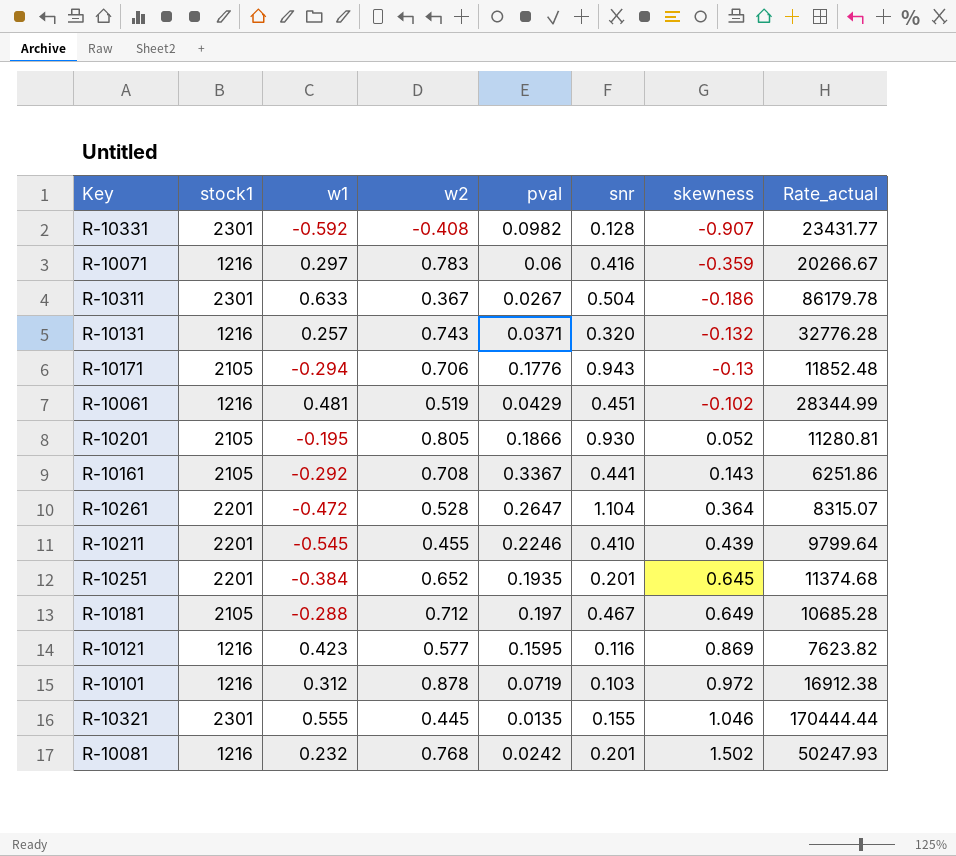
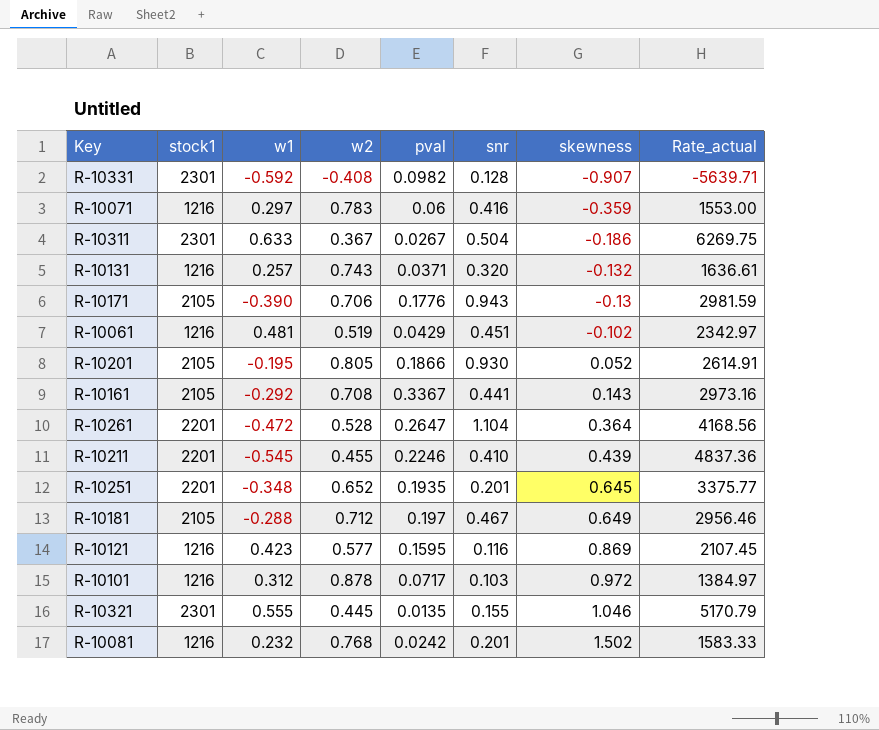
column Rate_actual | formula: [stock1] / [pval] -> [stock1] / [w2]
R-10171 | w1: -0.294 -> -0.390
R-10251 | w1: -0.384 -> -0.348
R-10101 | pval: 0.0719 -> 0.0717

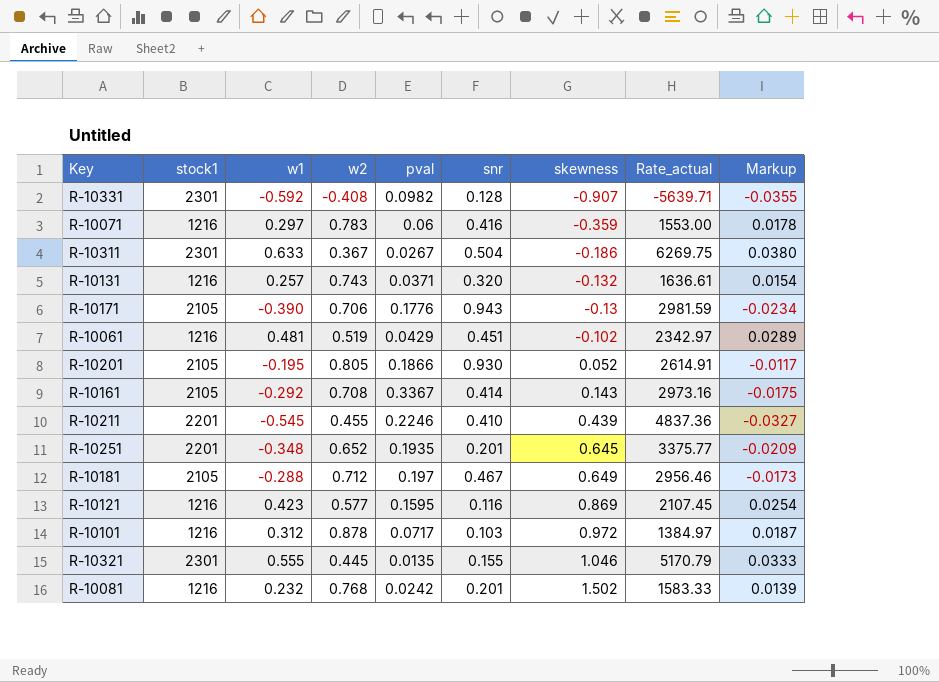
column Markup | formula: none -> [w1] * 0.06
row R-10261: 2201 | -0.472 | 0.528 | 0.2647 | 1.104 | 0.364 | 4168.56 -> none
R-10161 | snr: 0.441 -> 0.414

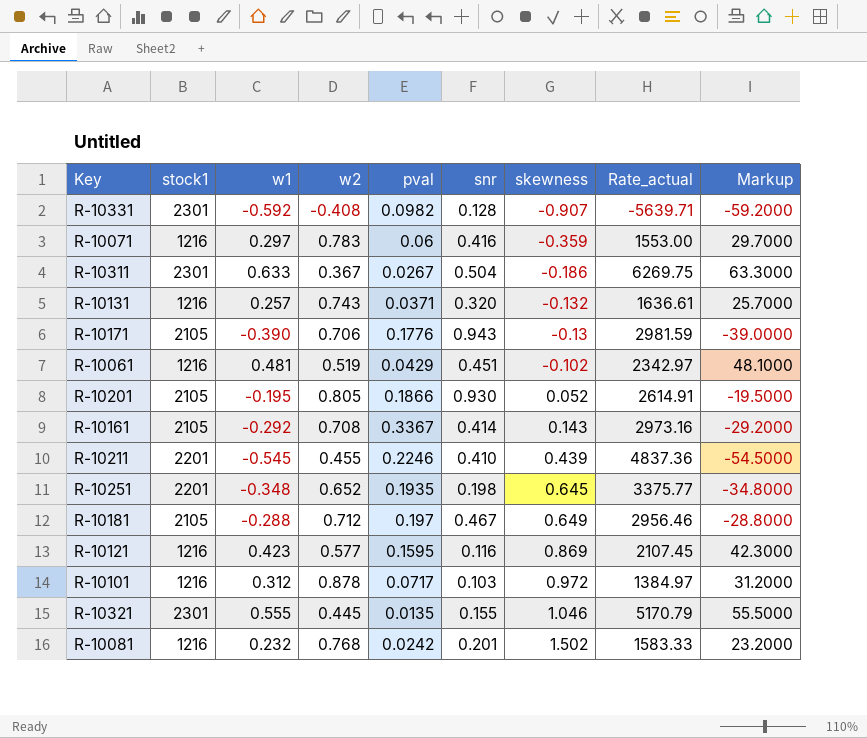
column Markup | formula: [w1] * 0.06 -> [w1] * 100
R-10251 | snr: 0.201 -> 0.198

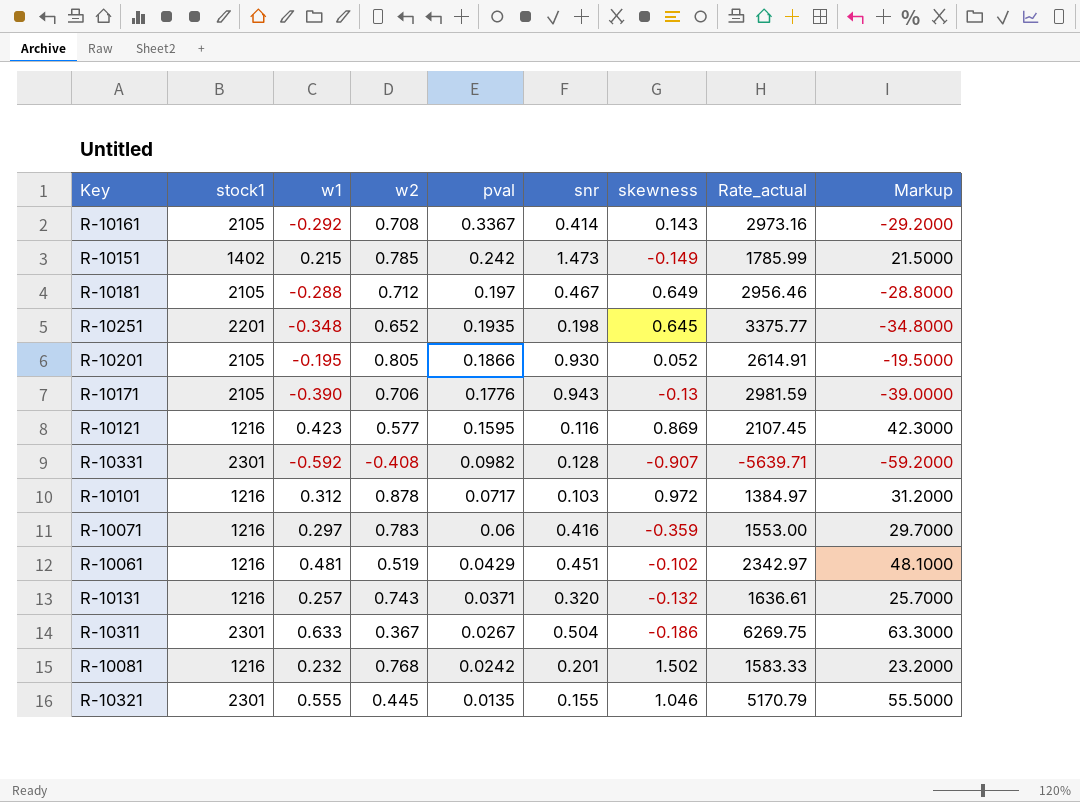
row order: skewness ascending -> pval descending
row R-10211: 2201 | -0.545 | 0.455 | 0.2246 | 0.410 | 0.439 | 4837.36 | -54.5000 -> none
row R-10151: none -> 1402 | 0.215 | 0.785 | 0.242 | 1.473 | -0.149 | 1785.99 | 21.5000

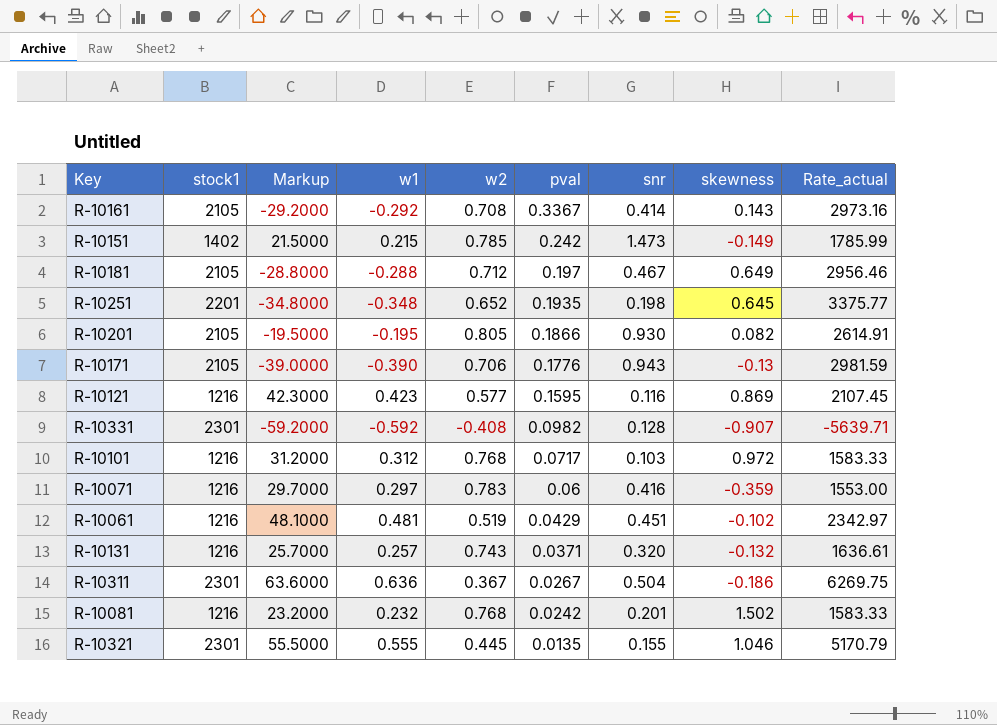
column Markup | position: 9 -> 3
R-10201 | skewness: 0.052 -> 0.082
R-10101 | w2: 0.878 -> 0.768
R-10101 | Rate_actual: 1384.97 -> 1583.33
R-10311 | Markup: 63.3000 -> 63.6000
R-10311 | w1: 0.633 -> 0.636

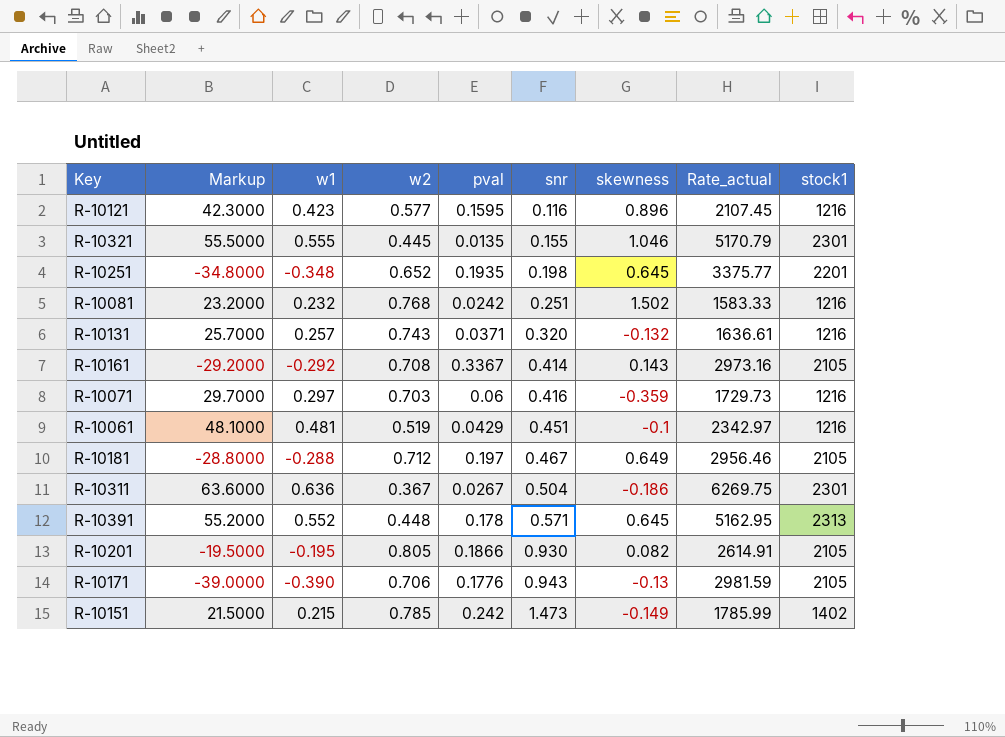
row order: pval descending -> snr ascending
column stock1 | position: 2 -> 9
row R-10331: 2301 | -59.2000 | -0.592 | -0.408 | 0.0982 | 0.128 | -0.907 | -5639.71 -> none
row R-10101: 1216 | 31.2000 | 0.312 | 0.768 | 0.0717 | 0.103 | 0.972 | 1583.33 -> none
R-10121 | skewness: 0.869 -> 0.896
R-10081 | snr: 0.201 -> 0.251
R-10071 | w2: 0.783 -> 0.703
R-10071 | Rate_actual: 1553.00 -> 1729.73
R-10061 | skewness: -0.102 -> -0.1
row R-10391: none -> 55.2000 | 0.552 | 0.448 | 0.178 | 0.571 | 0.645 | 5162.95 | 2313

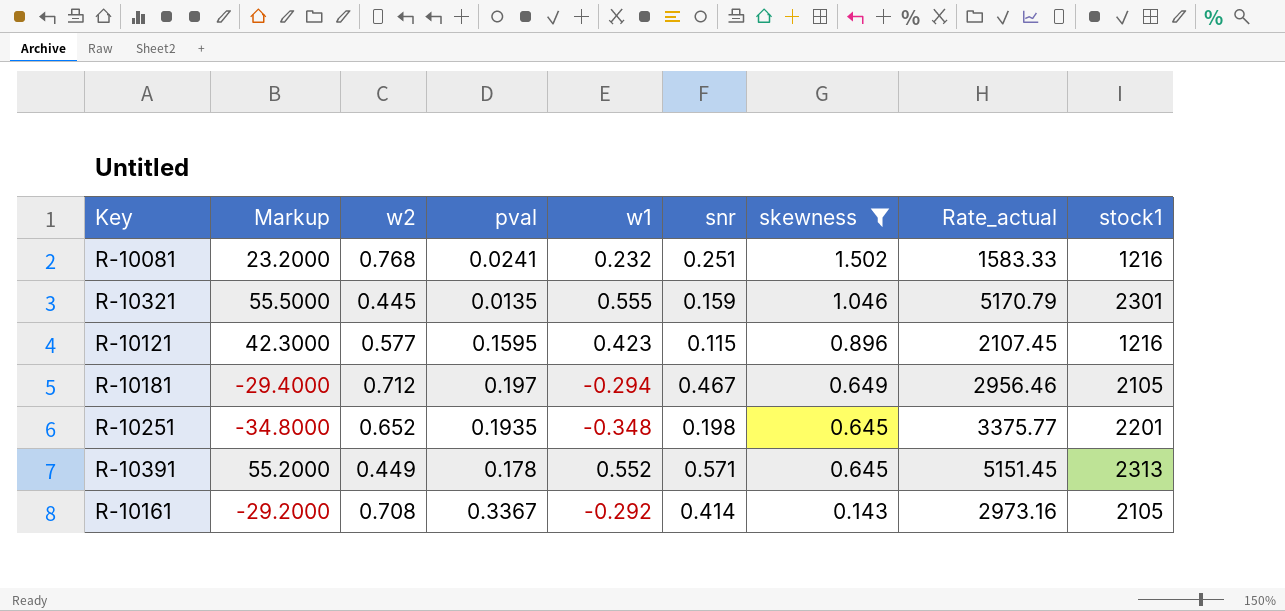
filter: none -> skewness >= 0.143
row order: snr ascending -> skewness descending
column w1 | position: 3 -> 5
R-10081 | pval: 0.0242 -> 0.0241
R-10321 | snr: 0.155 -> 0.159
R-10121 | snr: 0.116 -> 0.115
R-10181 | Markup: -28.8000 -> -29.4000
R-10181 | w1: -0.288 -> -0.294
R-10391 | w2: 0.448 -> 0.449
R-10391 | Rate_actual: 5162.95 -> 5151.45

